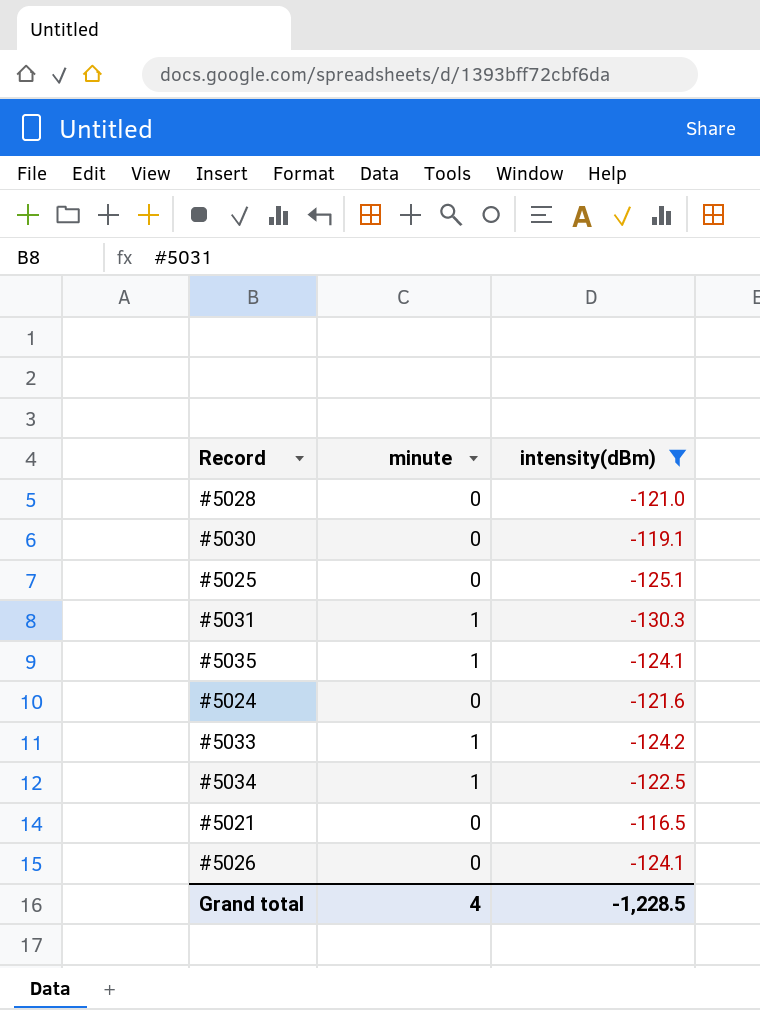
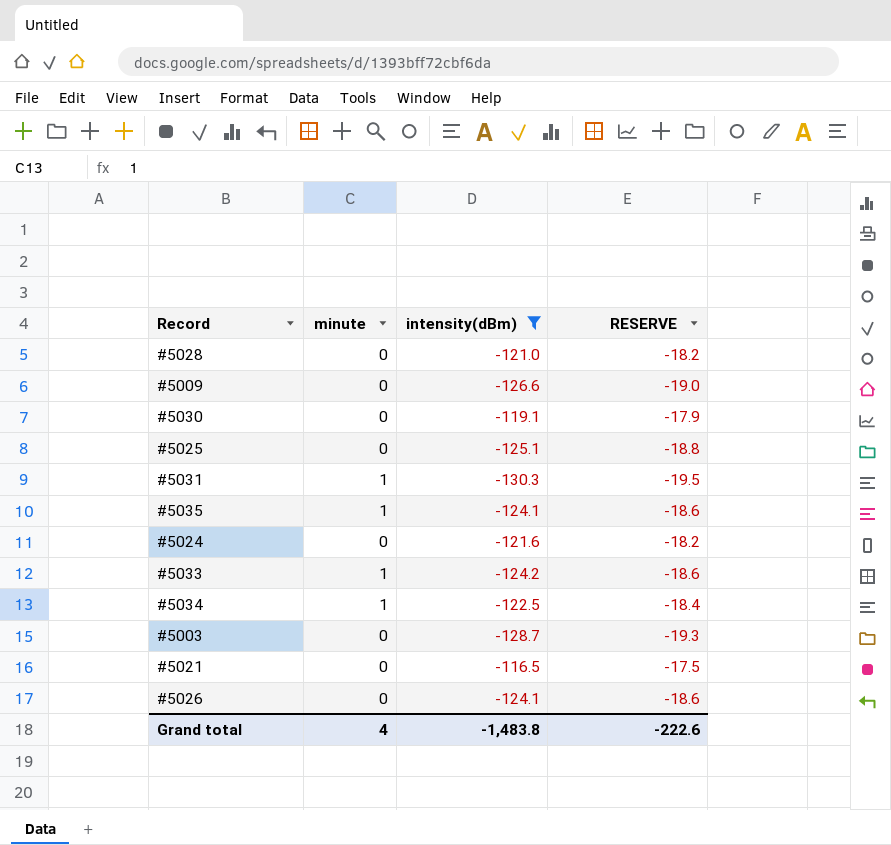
column RESERVE | formula: none -> [intensity(dBm)] * 0.15
row #5009: none -> 0 | -126.6 | -19.0
row #5003: none -> 0 | -128.7 | -19.3
Grand total | intensity(dBm): -1,228.5 -> -1,483.8

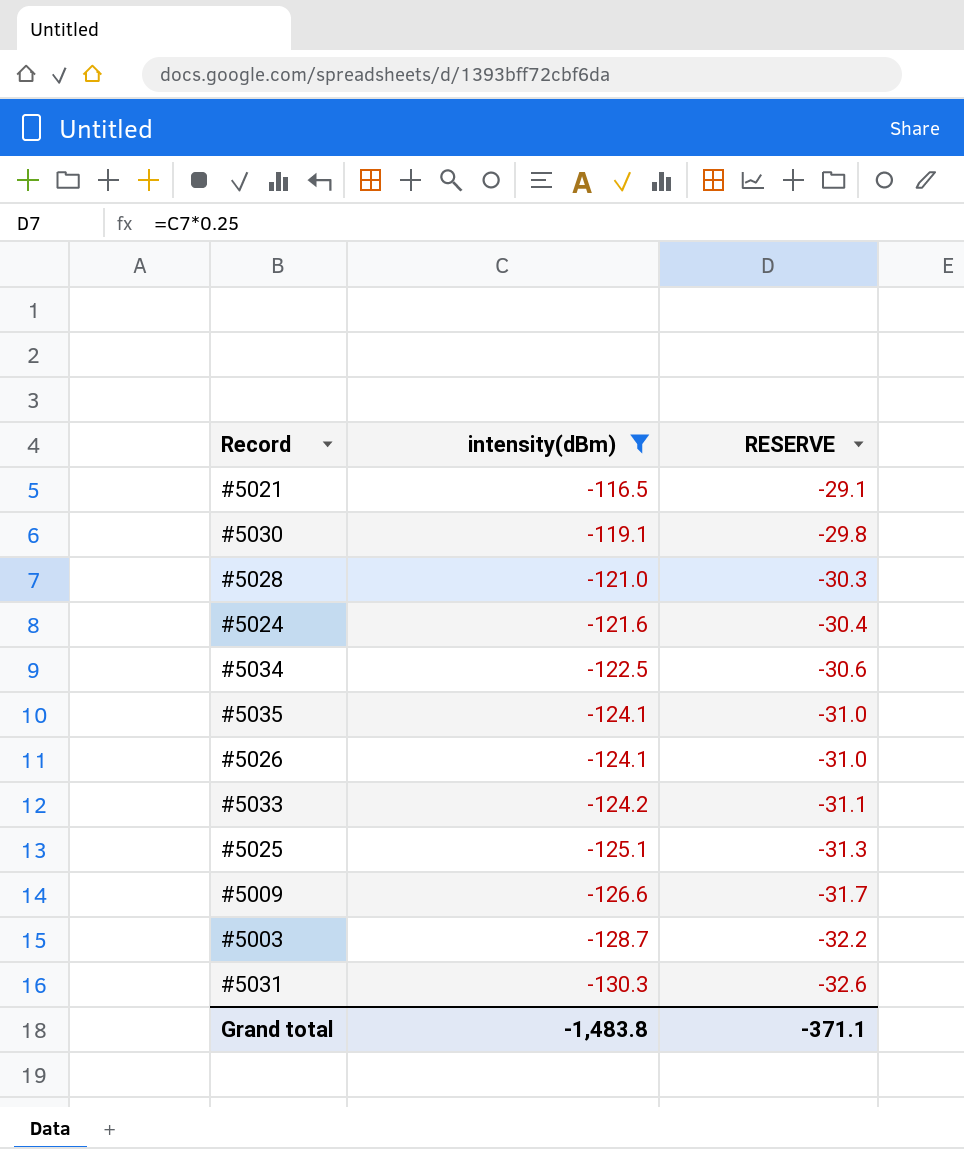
row order: none -> intensity(dBm) descending
column minute | position: 2 -> none
column RESERVE | formula: [intensity(dBm)] * 0.15 -> [intensity(dBm)] * 0.25
Grand total | RESERVE: -222.6 -> -371.1

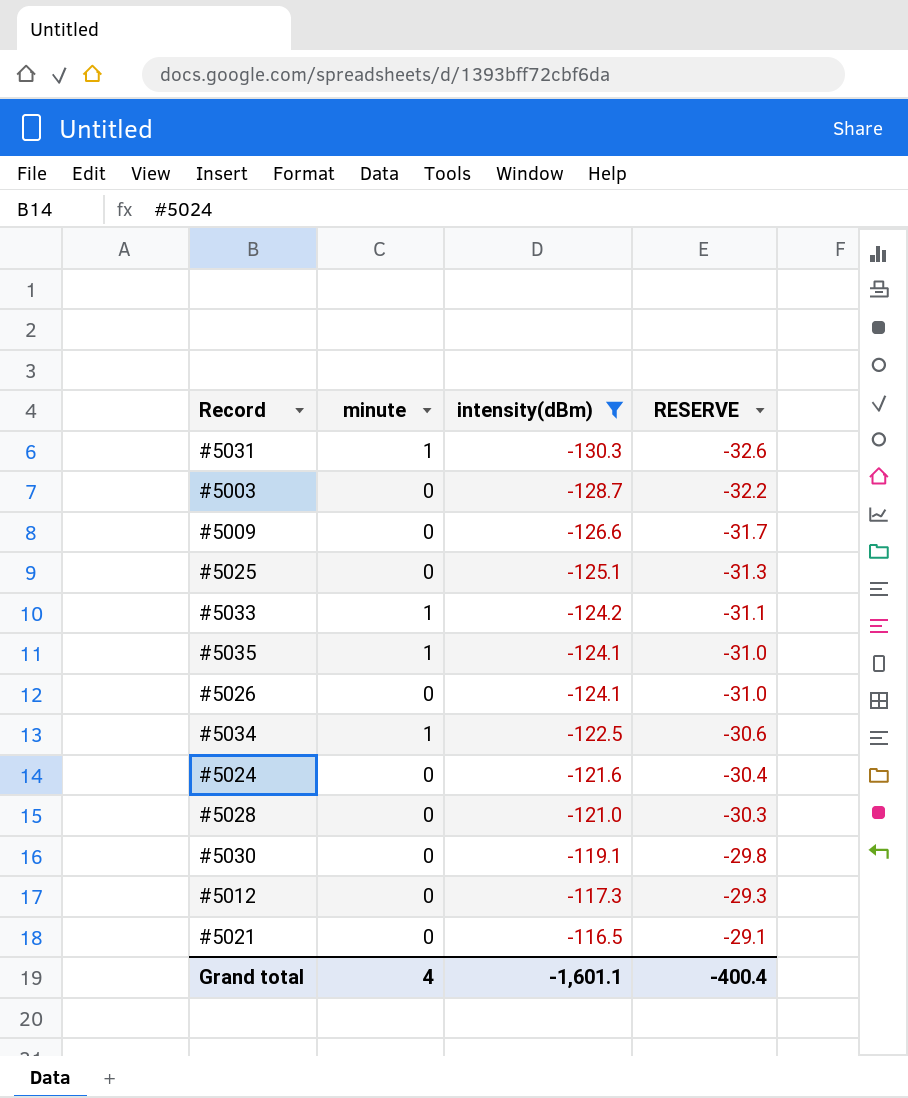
row order: intensity(dBm) descending -> intensity(dBm) ascending
column minute | position: none -> 2
row #5012: none -> 0 | -117.3 | -29.3
Grand total | intensity(dBm): -1,483.8 -> -1,601.1
Grand total | RESERVE: -371.1 -> -400.4

